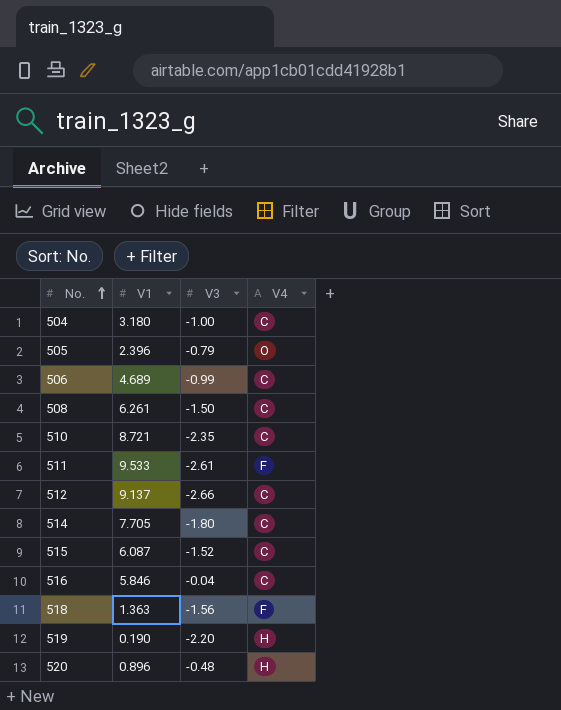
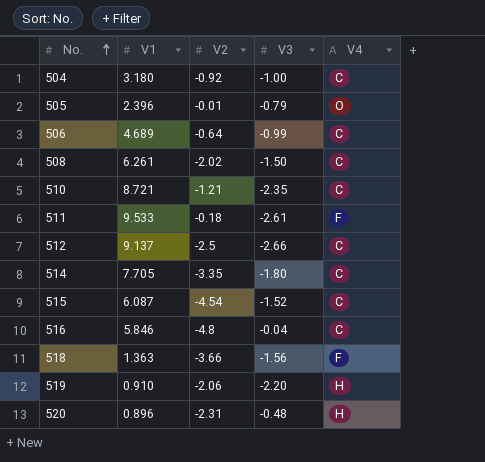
column V2 | position: none -> 3
519 | V1: 0.190 -> 0.910

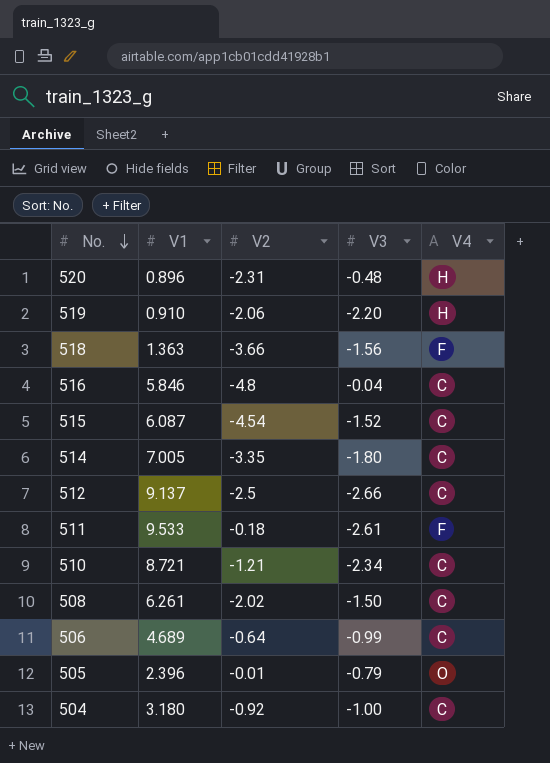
row order: No. ascending -> No. descending
514 | V1: 7.705 -> 7.005
510 | V3: -2.35 -> -2.34

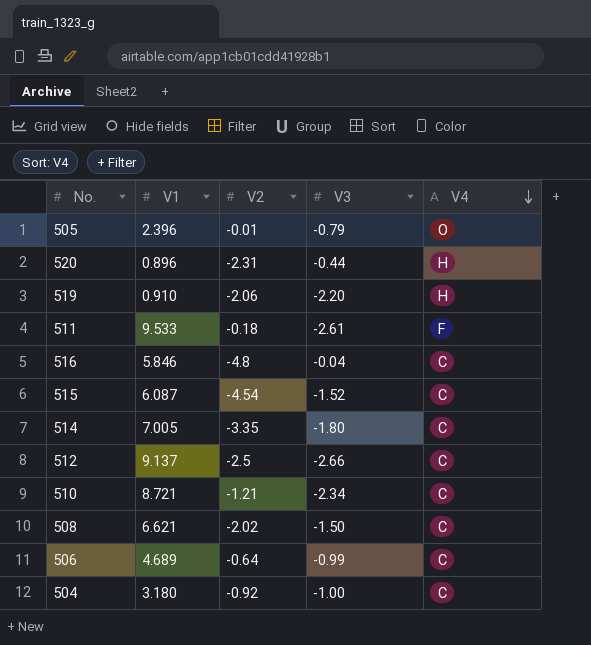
row order: No. descending -> V4 descending
row 518: 1.363 | -3.66 | -1.56 | F -> none
520 | V3: -0.48 -> -0.44
508 | V1: 6.261 -> 6.621

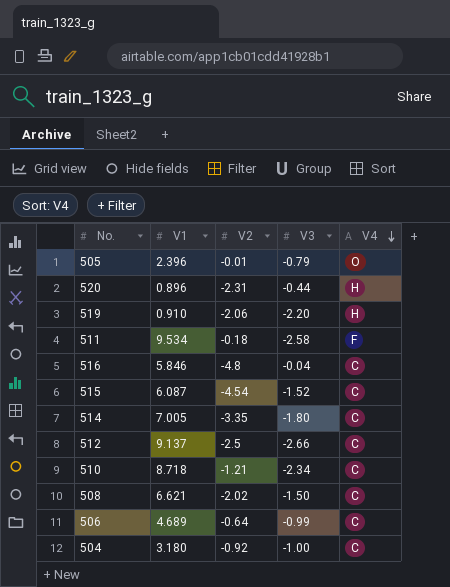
511 | V1: 9.533 -> 9.534
511 | V3: -2.61 -> -2.58
510 | V1: 8.721 -> 8.718

